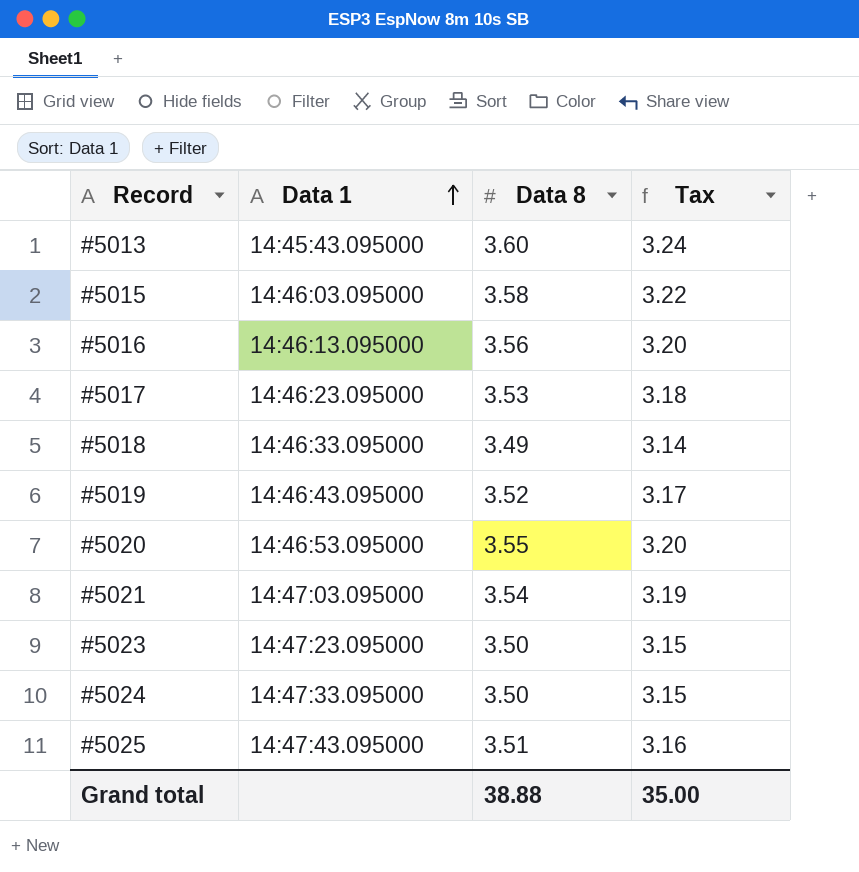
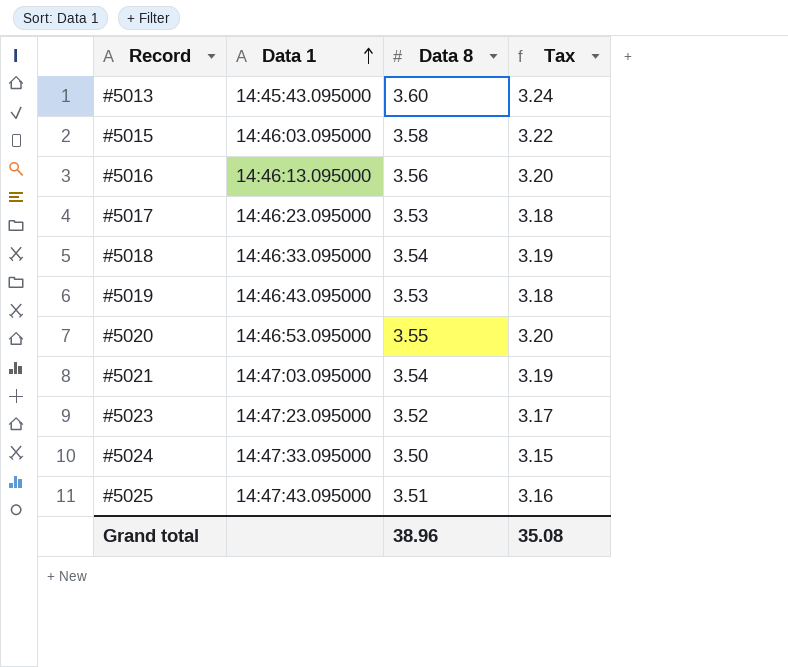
#5018 | Data 8: 3.49 -> 3.54
#5018 | Tax: 3.14 -> 3.19
#5019 | Data 8: 3.52 -> 3.53
#5019 | Tax: 3.17 -> 3.18
#5023 | Data 8: 3.50 -> 3.52
#5023 | Tax: 3.15 -> 3.17
Grand total | Data 8: 38.88 -> 38.96
Grand total | Tax: 35.00 -> 35.08

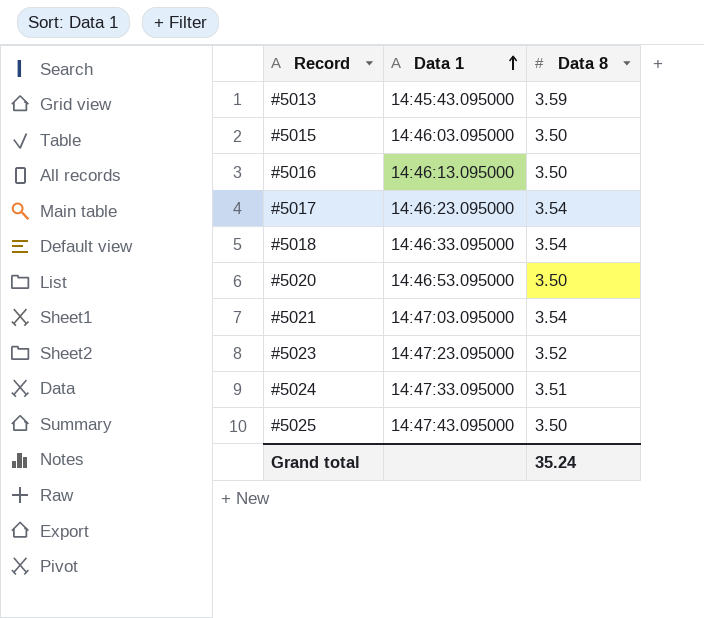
column Tax | formula: [Data 8] * 0.9 -> none
row #5019: 14:46:43.095000 | 3.53 | 3.18 -> none
#5013 | Data 8: 3.60 -> 3.59
#5015 | Data 8: 3.58 -> 3.50
#5016 | Data 8: 3.56 -> 3.50
#5017 | Data 8: 3.53 -> 3.54
#5020 | Data 8: 3.55 -> 3.50
#5024 | Data 8: 3.50 -> 3.51
#5025 | Data 8: 3.51 -> 3.50
Grand total | Data 8: 38.96 -> 35.24

